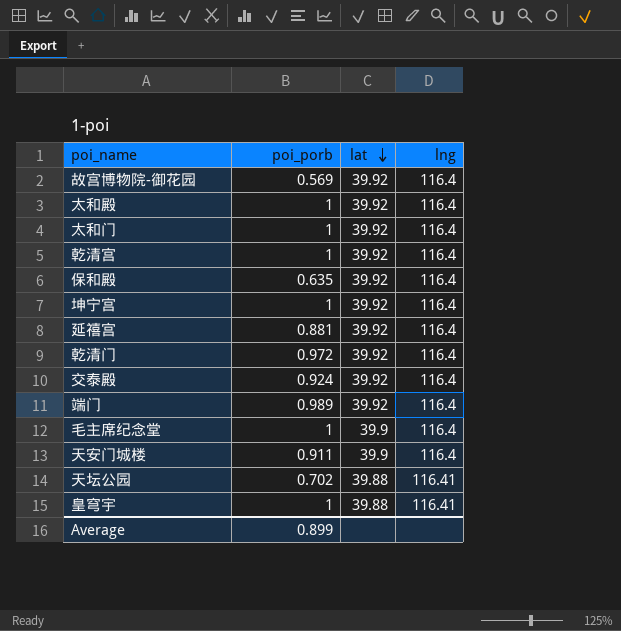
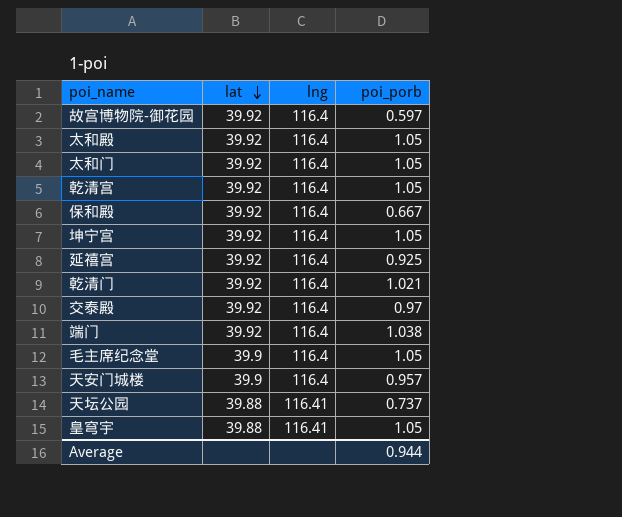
column poi_porb | position: 2 -> 4
故宫博物院-御花园 | poi_porb: 0.569 -> 0.597
太和殿 | poi_porb: 1 -> 1.05
太和门 | poi_porb: 1 -> 1.05
乾清宫 | poi_porb: 1 -> 1.05
保和殿 | poi_porb: 0.635 -> 0.667
坤宁宫 | poi_porb: 1 -> 1.05
延禧宫 | poi_porb: 0.881 -> 0.925
乾清门 | poi_porb: 0.972 -> 1.021
交泰殿 | poi_porb: 0.924 -> 0.97
端门 | poi_porb: 0.989 -> 1.038
毛主席纪念堂 | poi_porb: 1 -> 1.05
天安门城楼 | poi_porb: 0.911 -> 0.957
天坛公园 | poi_porb: 0.702 -> 0.737
皇穹宇 | poi_porb: 1 -> 1.05
Average | poi_porb: 0.899 -> 0.944

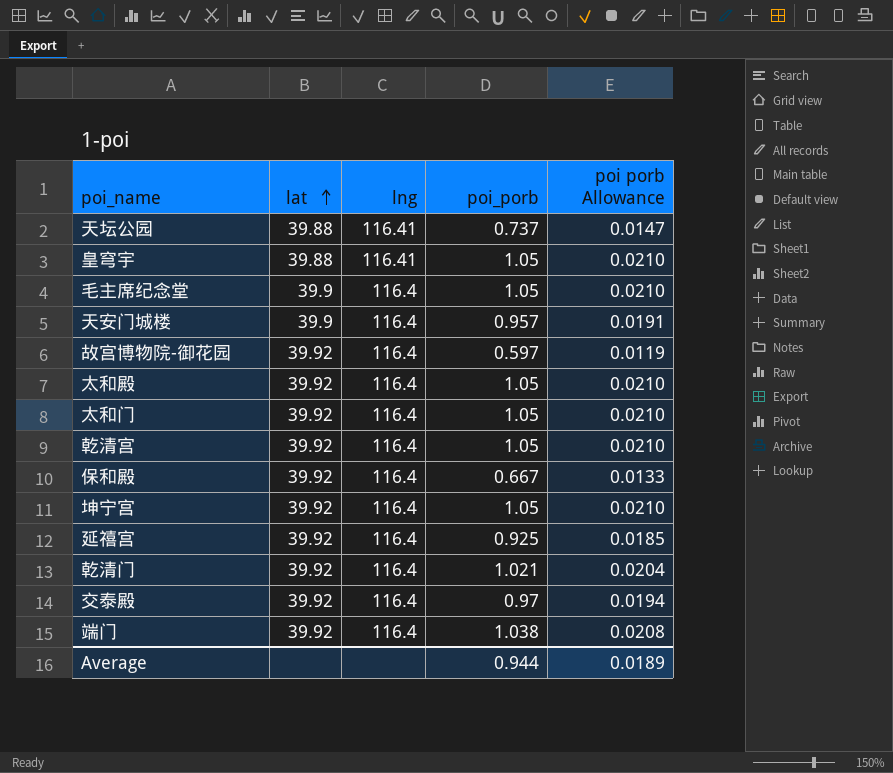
row order: lat descending -> lat ascending
column poi porb Allowance | formula: none -> [poi_porb] * 0.02

